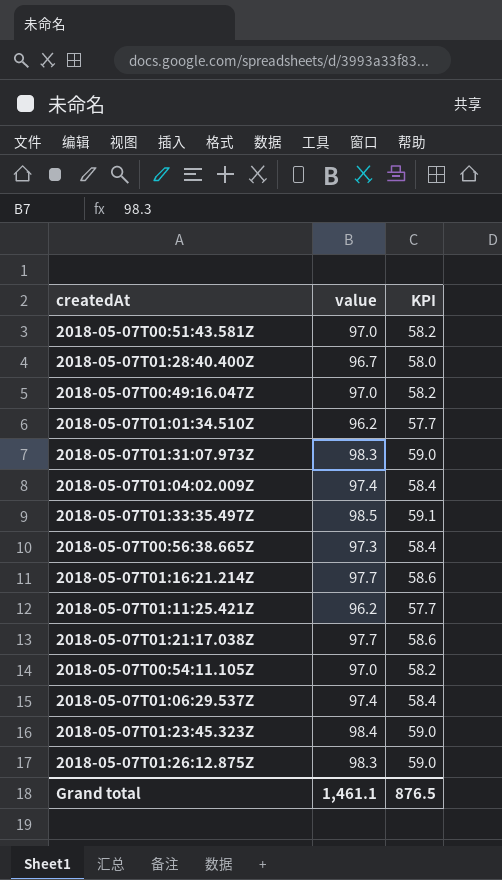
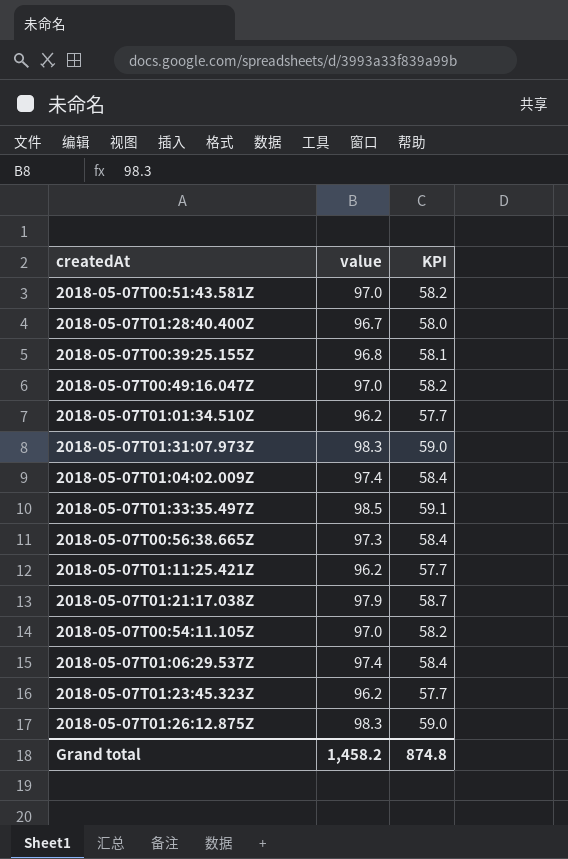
row 2018-05-07T01:16:21.214Z: 97.7 | 58.6 -> none
row 2018-05-07T00:39:25.155Z: none -> 96.8 | 58.1
2018-05-07T01:21:17.038Z | value: 97.7 -> 97.9
2018-05-07T01:21:17.038Z | KPI: 58.6 -> 58.7
2018-05-07T01:23:45.323Z | value: 98.4 -> 96.2
2018-05-07T01:23:45.323Z | KPI: 59.0 -> 57.7
Grand total | value: 1,461.1 -> 1,458.2
Grand total | KPI: 876.5 -> 874.8

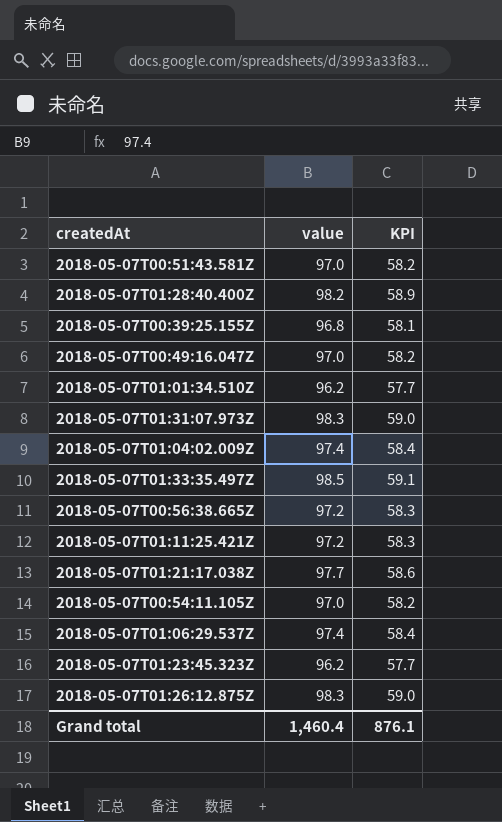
2018-05-07T01:28:40.400Z | value: 96.7 -> 98.2
2018-05-07T01:28:40.400Z | KPI: 58.0 -> 58.9
2018-05-07T00:56:38.665Z | value: 97.3 -> 97.2
2018-05-07T00:56:38.665Z | KPI: 58.4 -> 58.3
2018-05-07T01:11:25.421Z | value: 96.2 -> 97.2
2018-05-07T01:11:25.421Z | KPI: 57.7 -> 58.3
2018-05-07T01:21:17.038Z | value: 97.9 -> 97.7
2018-05-07T01:21:17.038Z | KPI: 58.7 -> 58.6
Grand total | value: 1,458.2 -> 1,460.4
Grand total | KPI: 874.8 -> 876.1

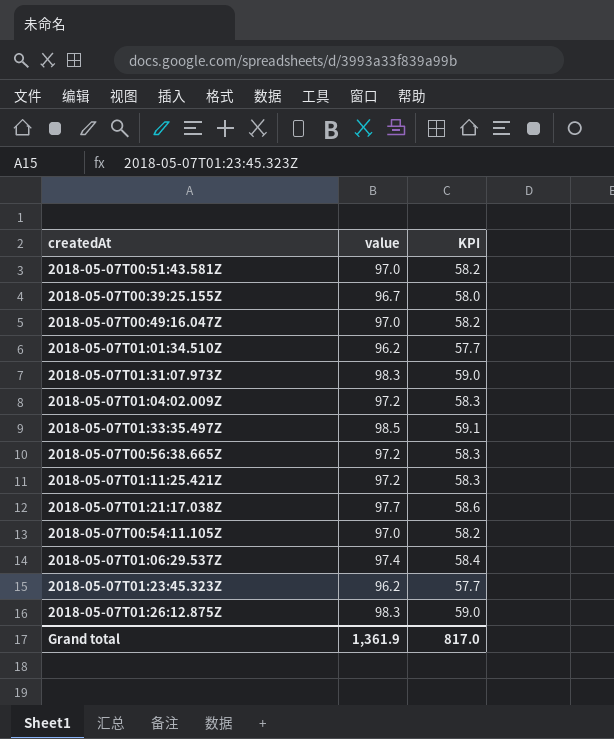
row 2018-05-07T01:28:40.400Z: 98.2 | 58.9 -> none
2018-05-07T00:39:25.155Z | value: 96.8 -> 96.7
2018-05-07T00:39:25.155Z | KPI: 58.1 -> 58.0
2018-05-07T01:04:02.009Z | value: 97.4 -> 97.2
2018-05-07T01:04:02.009Z | KPI: 58.4 -> 58.3
Grand total | value: 1,460.4 -> 1,361.9
Grand total | KPI: 876.1 -> 817.0

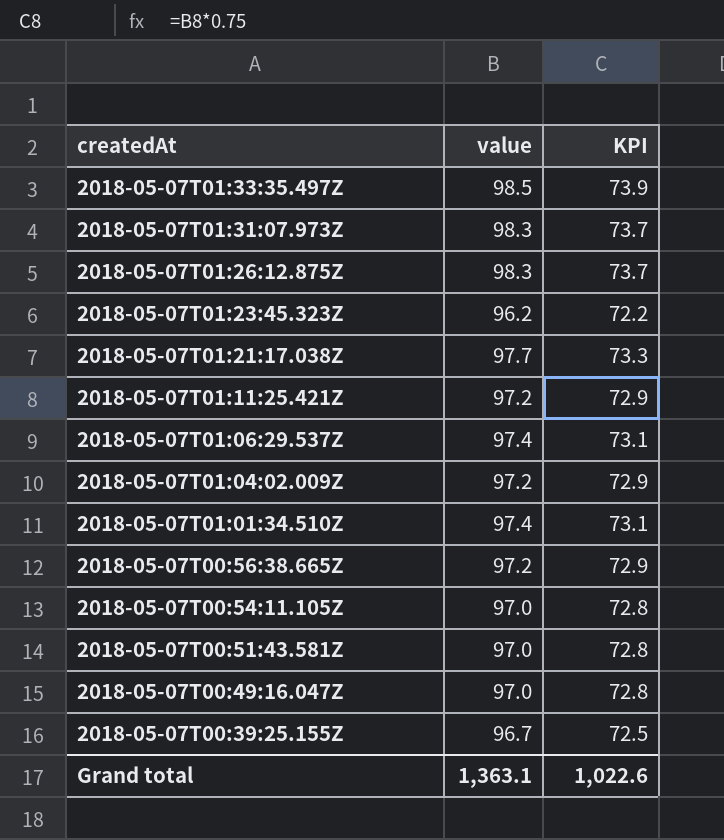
row order: none -> createdAt descending
column KPI | formula: [value] * 0.6 -> [value] * 0.75
2018-05-07T01:01:34.510Z | value: 96.2 -> 97.4
Grand total | value: 1,361.9 -> 1,363.1
Grand total | KPI: 817.0 -> 1,022.6

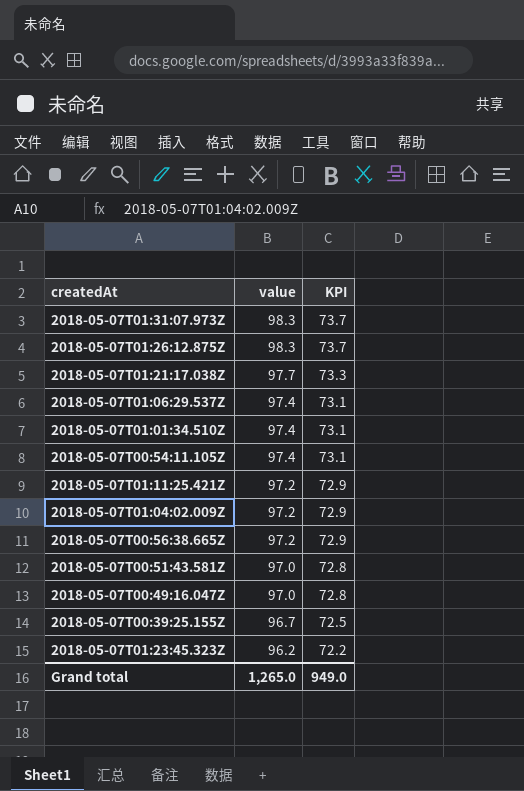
row order: createdAt descending -> value descending
row 2018-05-07T01:33:35.497Z: 98.5 | 73.9 -> none
2018-05-07T00:54:11.105Z | value: 97.0 -> 97.4
2018-05-07T00:54:11.105Z | KPI: 72.8 -> 73.1
Grand total | value: 1,363.1 -> 1,265.0
Grand total | KPI: 1,022.6 -> 949.0

